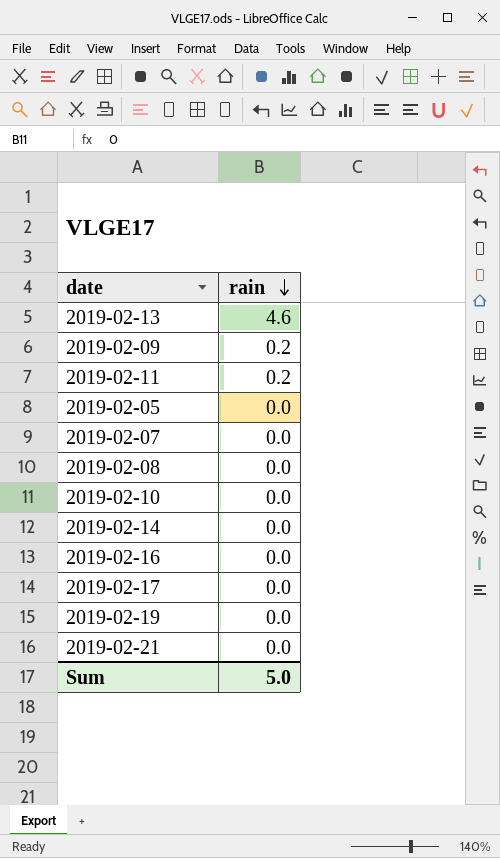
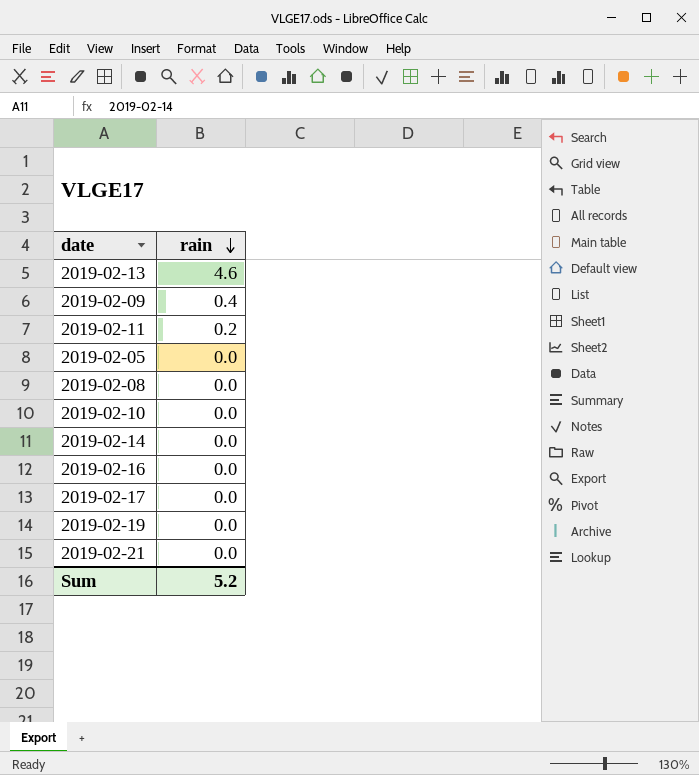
row 2019-02-07: 0.0 -> none
2019-02-09 | rain: 0.2 -> 0.4
Sum | rain: 5.0 -> 5.2

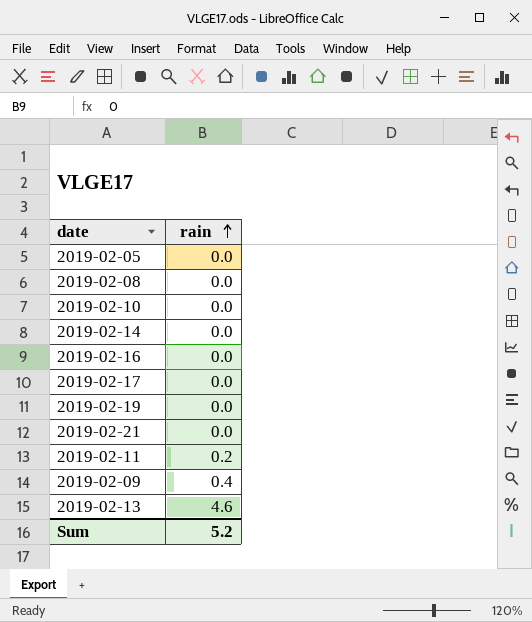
row order: rain descending -> rain ascending

